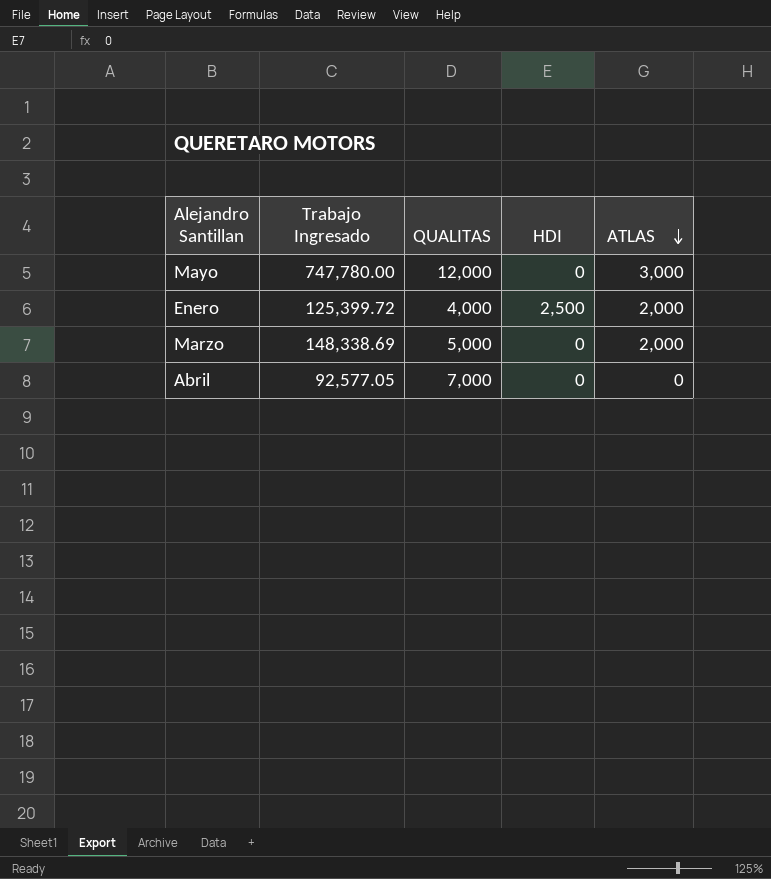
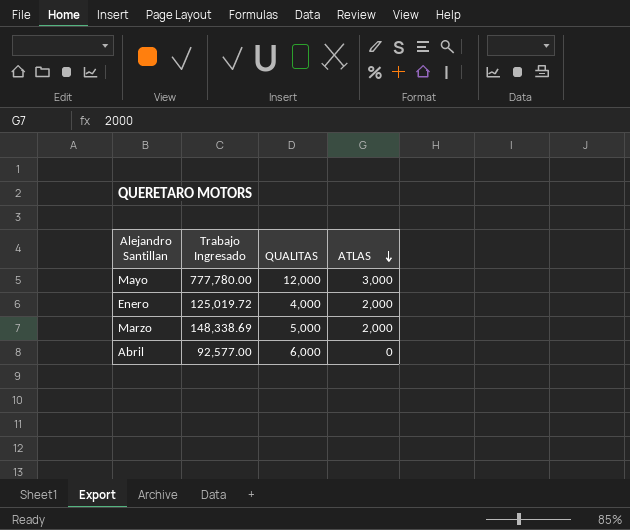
column HDI | position: 4 -> none
Mayo | Trabajo Ingresado: 747,780.00 -> 777,780.00
Enero | Trabajo Ingresado: 125,399.72 -> 125,019.72
Abril | Trabajo Ingresado: 92,577.05 -> 92,577.00
Abril | QUALITAS: 7,000 -> 6,000

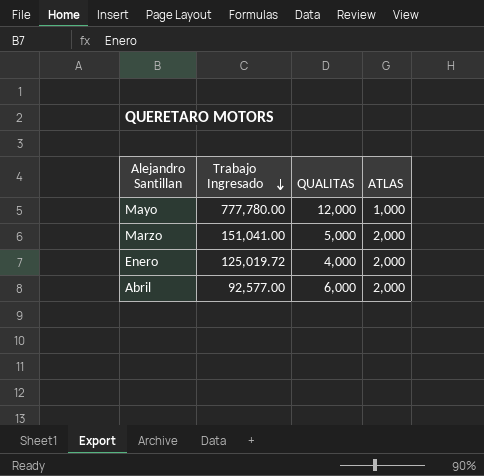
row order: ATLAS descending -> Trabajo Ingresado descending
Mayo | ATLAS: 3,000 -> 1,000
Marzo | Trabajo Ingresado: 148,338.69 -> 151,041.00
Abril | ATLAS: 0 -> 2,000

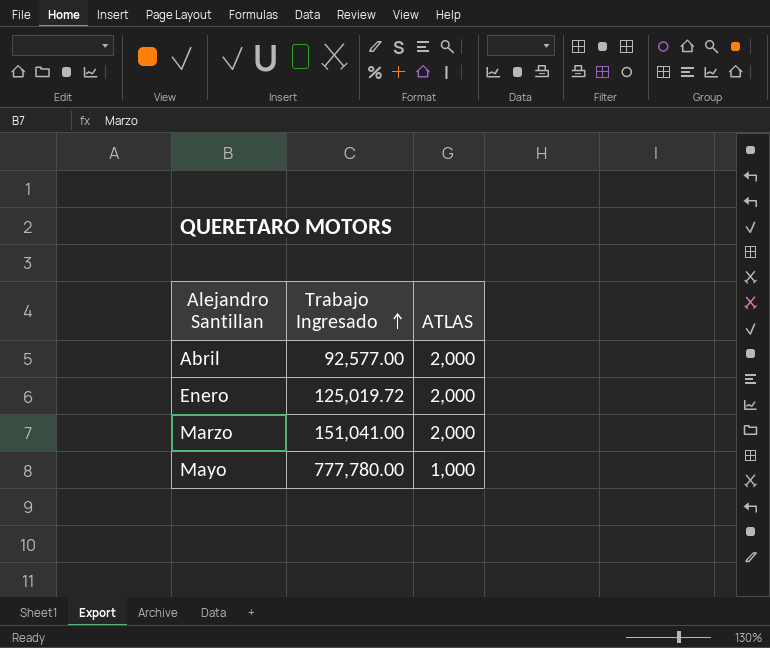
row order: Trabajo Ingresado descending -> Trabajo Ingresado ascending
column QUALITAS | position: 3 -> none

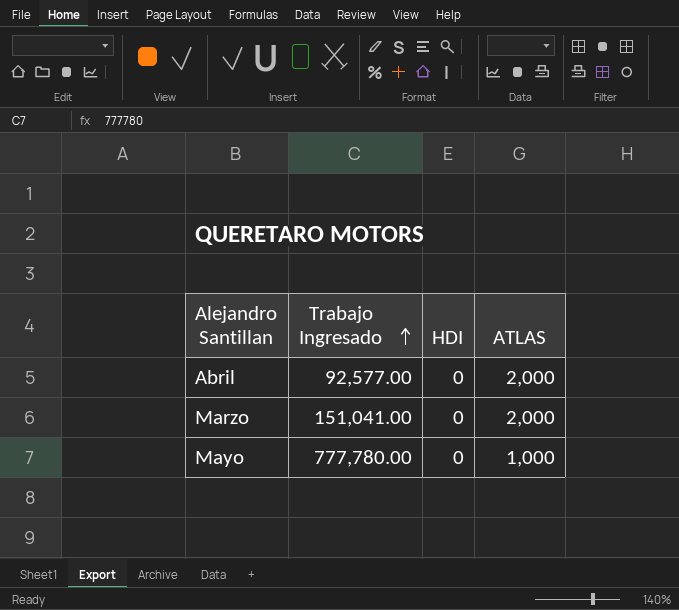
column HDI | position: none -> 3
row Enero: 125,019.72 | 2,000 -> none

